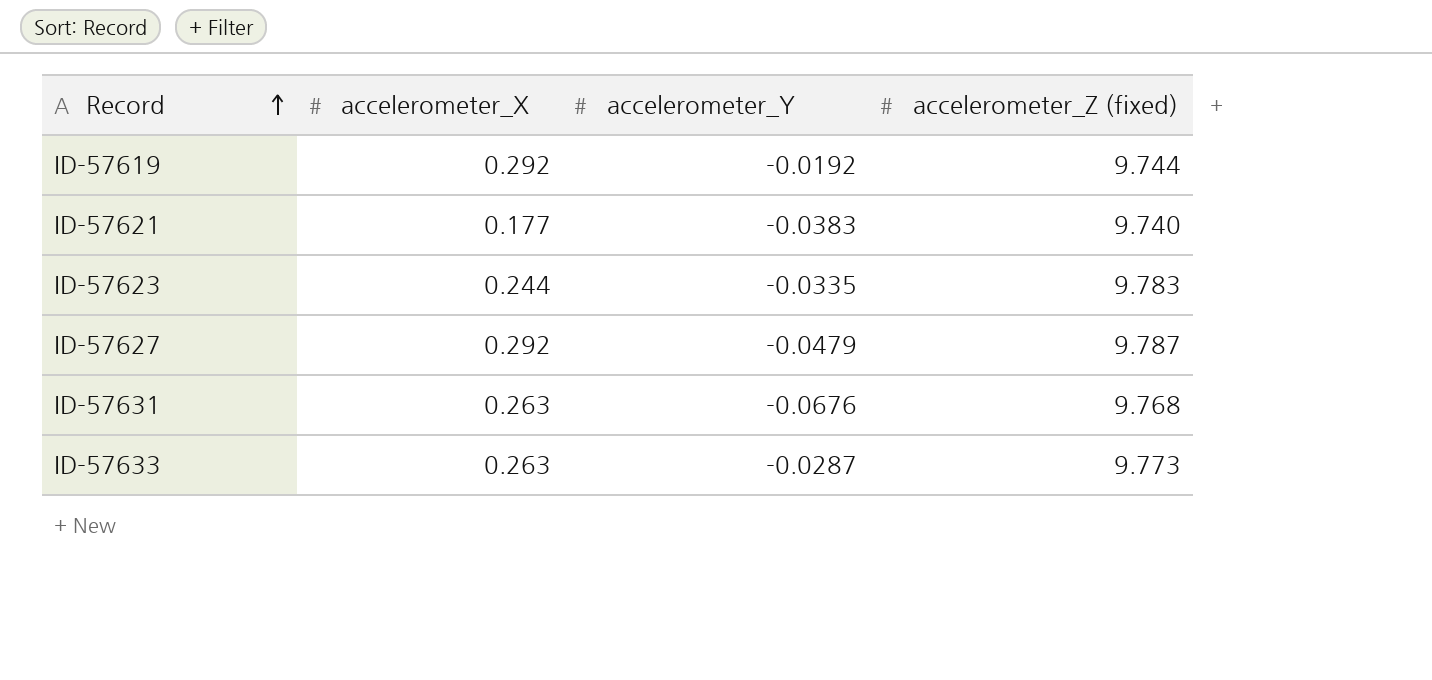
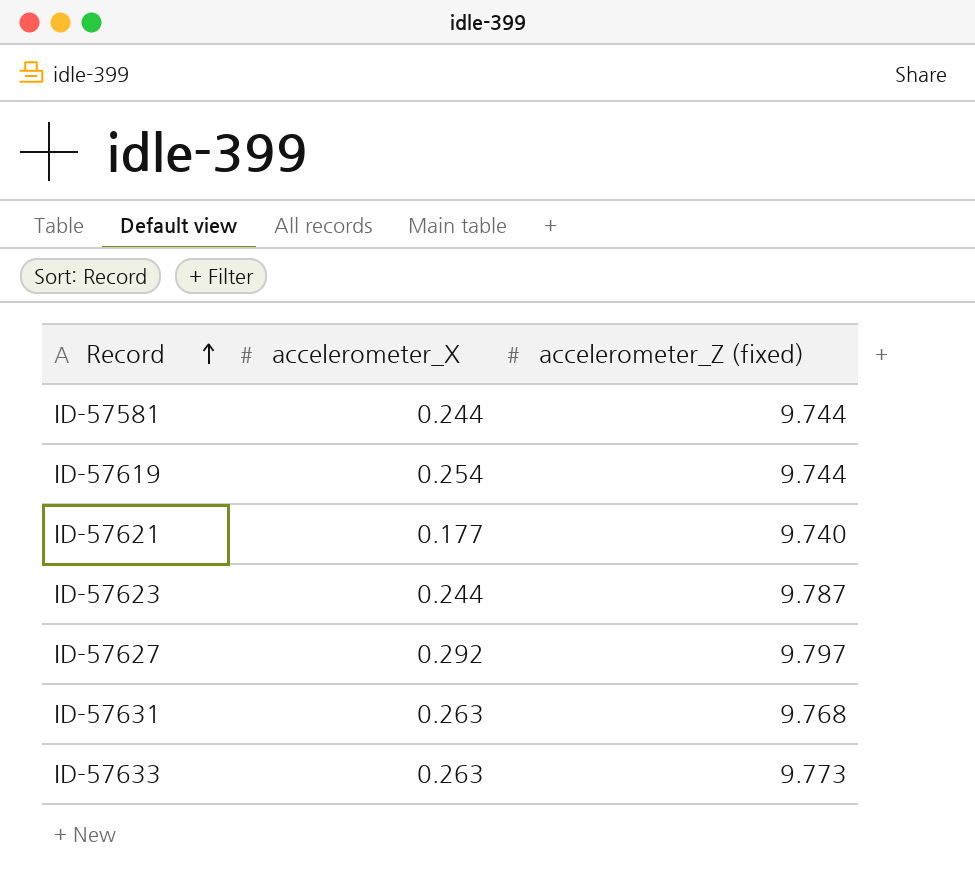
column accelerometer_Y | position: 3 -> none
row ID-57581: none -> 0.244 | 9.744
ID-57619 | accelerometer_X: 0.292 -> 0.254
ID-57623 | accelerometer_Z (fixed): 9.783 -> 9.787
ID-57627 | accelerometer_Z (fixed): 9.787 -> 9.797

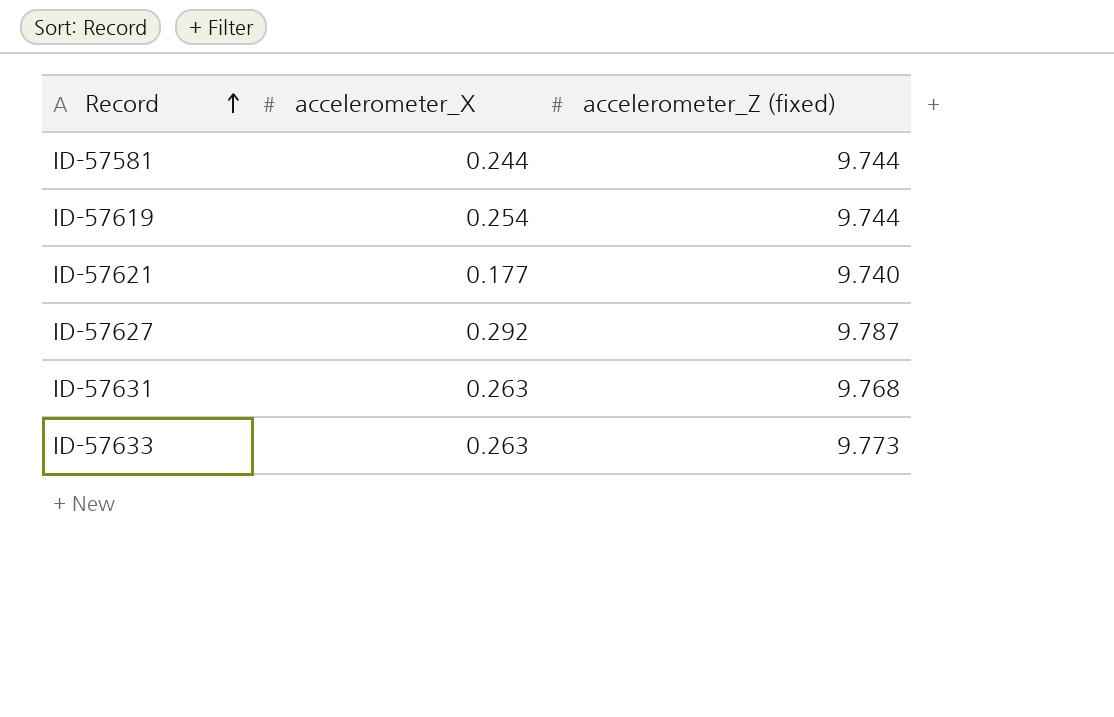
row ID-57623: 0.244 | 9.787 -> none
ID-57627 | accelerometer_Z (fixed): 9.797 -> 9.787

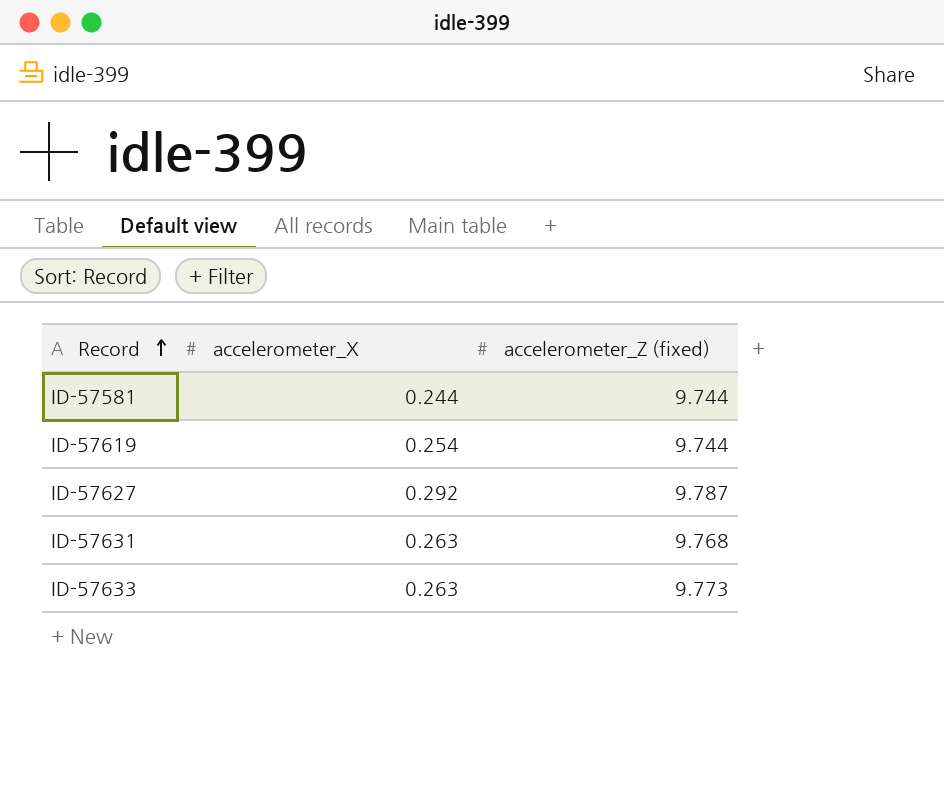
row ID-57621: 0.177 | 9.740 -> none

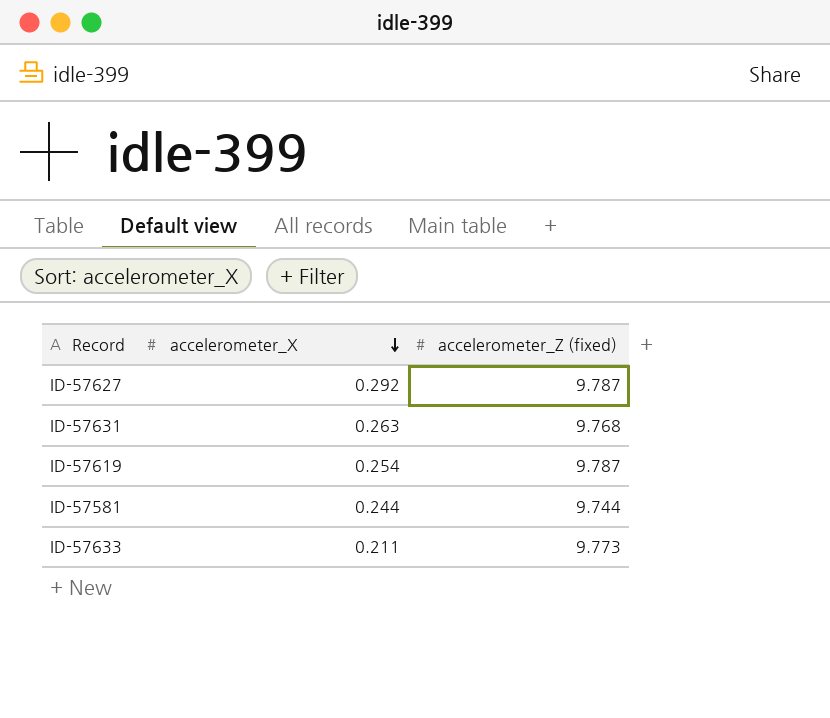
row order: Record ascending -> accelerometer_X descending
ID-57619 | accelerometer_Z (fixed): 9.744 -> 9.787
ID-57633 | accelerometer_X: 0.263 -> 0.211

